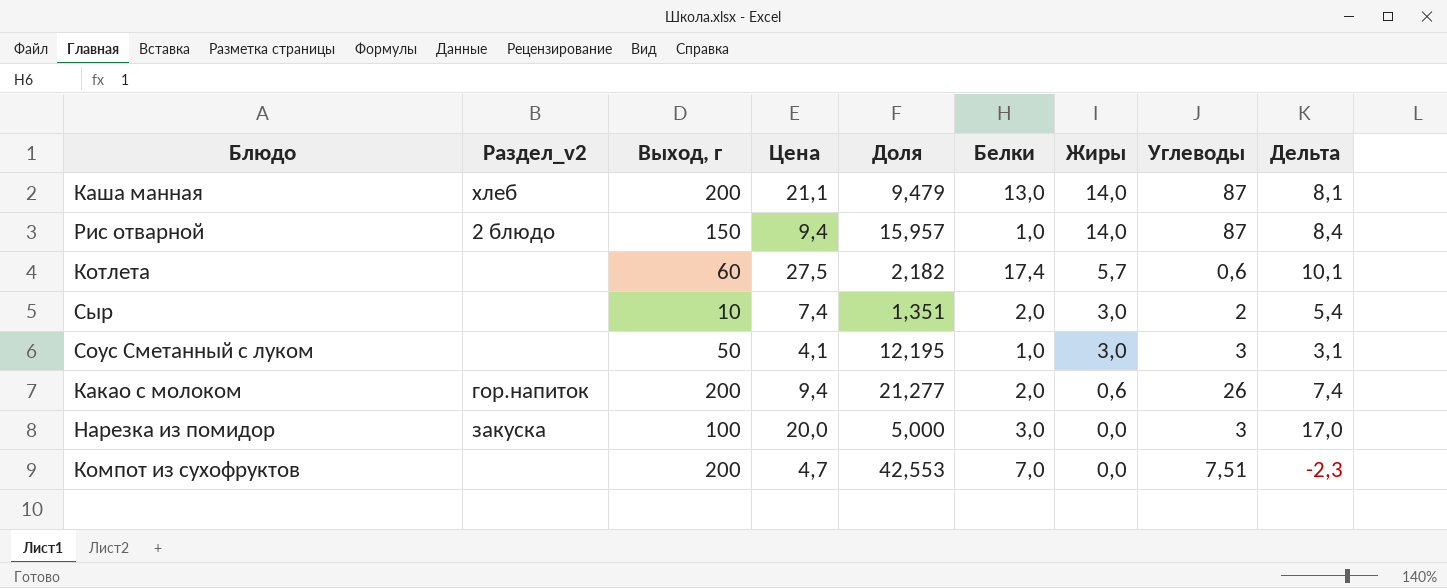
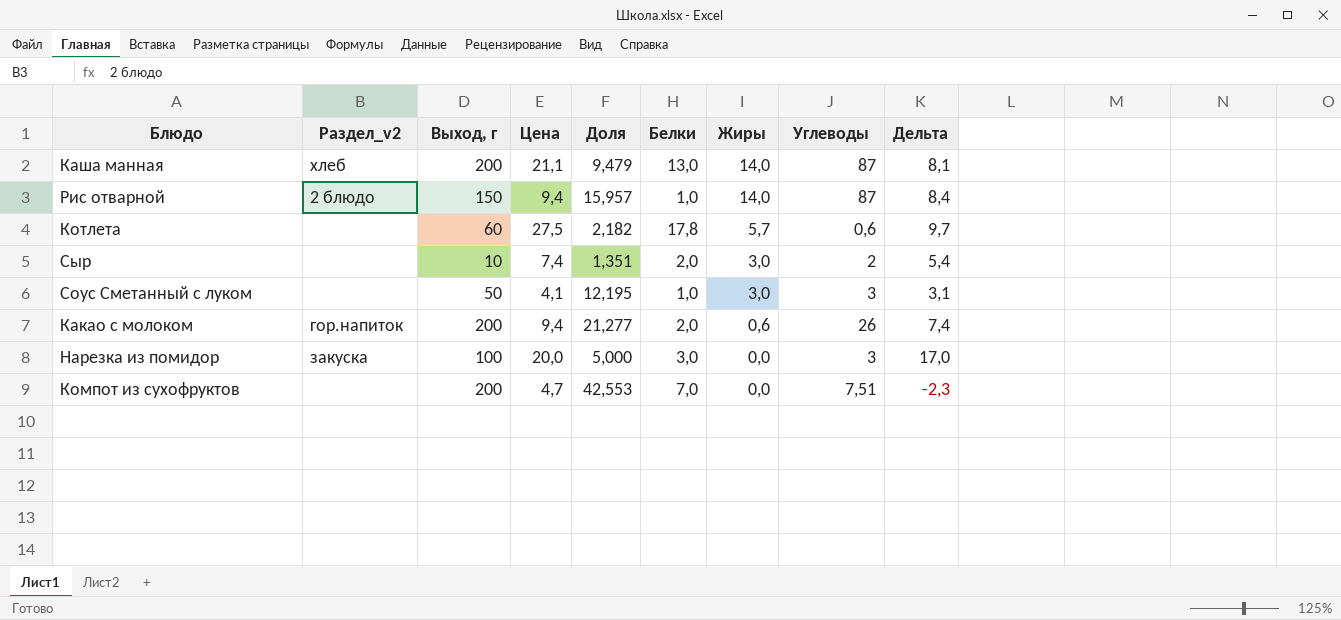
Котлета | Белки: 17,4 -> 17,8
Котлета | Дельта: 10,1 -> 9,7

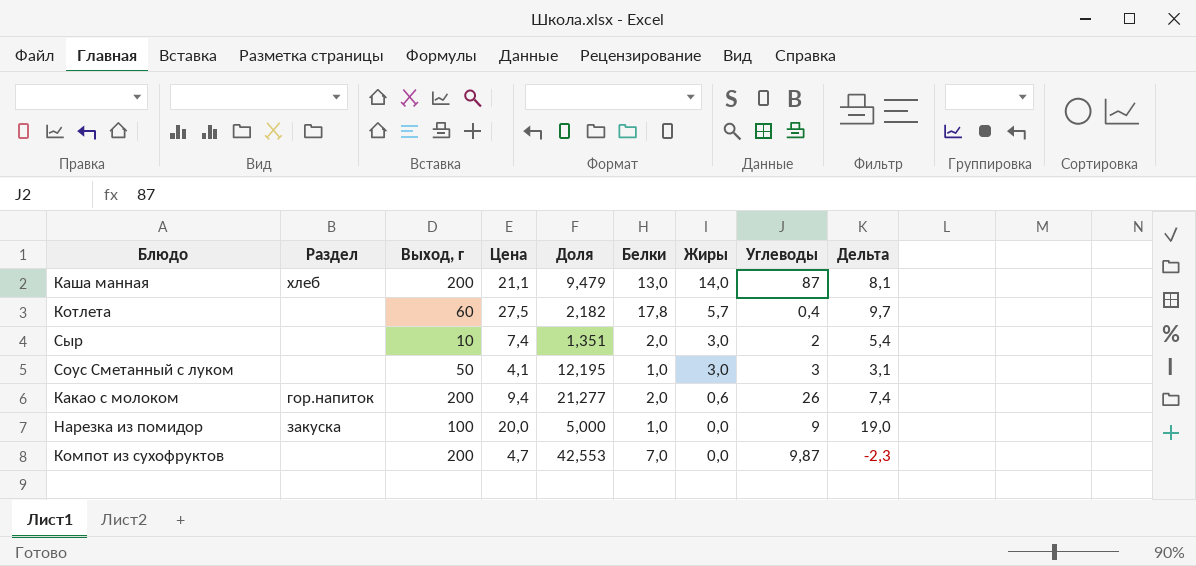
column name: Раздел_v2 -> Раздел
row Рис отварной: 2 блюдо | 150 | 9,4 | 15,957 | 1,0 | 14,0 | 87 | 8,4 -> none
Котлета | Углеводы: 0,6 -> 0,4
Нарезка из помидор | Белки: 3,0 -> 1,0
Нарезка из помидор | Углеводы: 3 -> 9
Нарезка из помидор | Дельта: 17,0 -> 19,0
Компот из сухофруктов | Углеводы: 7,51 -> 9,87

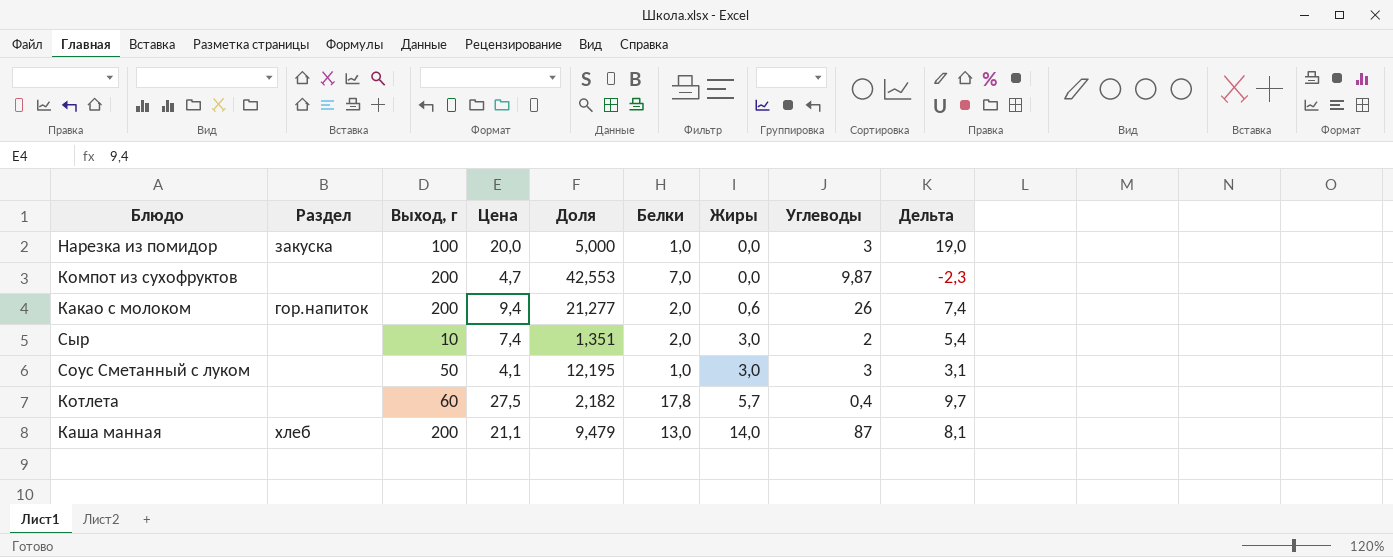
row order: Жиры descending -> Жиры ascending
Нарезка из помидор | Углеводы: 9 -> 3

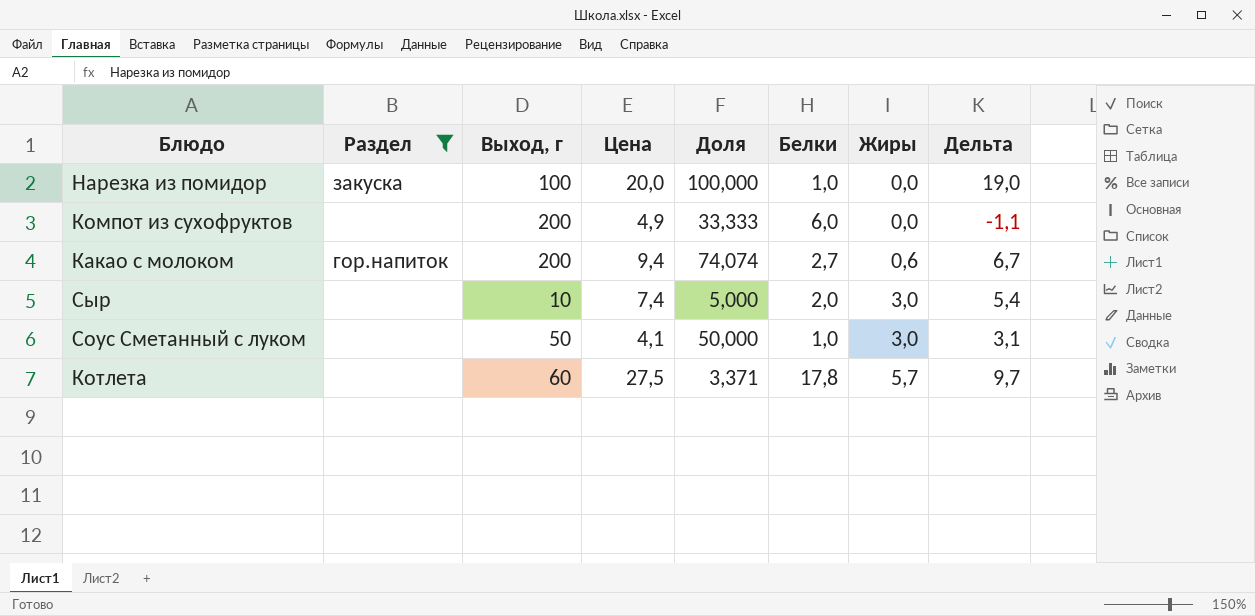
filter: none -> Раздел != хлеб
column Углеводы | position: 8 -> none
column Доля | formula: [Выход, г] / [Цена] -> [Выход, г] / [Белки]
Компот из сухофруктов | Цена: 4,7 -> 4,9
Компот из сухофруктов | Белки: 7,0 -> 6,0
Компот из сухофруктов | Дельта: -2,3 -> -1,1
Какао с молоком | Белки: 2,0 -> 2,7
Какао с молоком | Дельта: 7,4 -> 6,7

